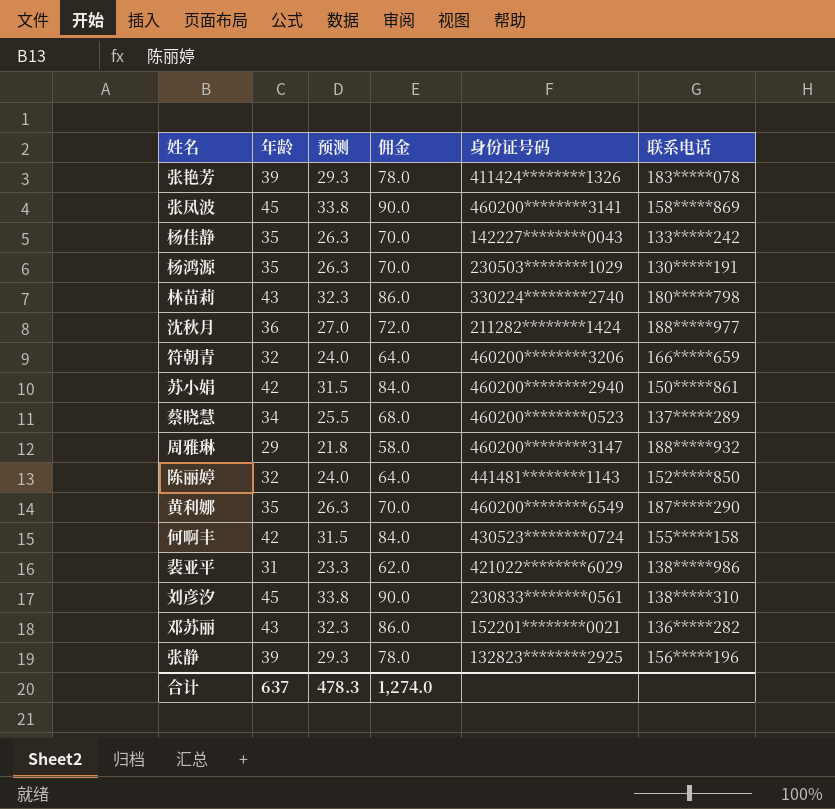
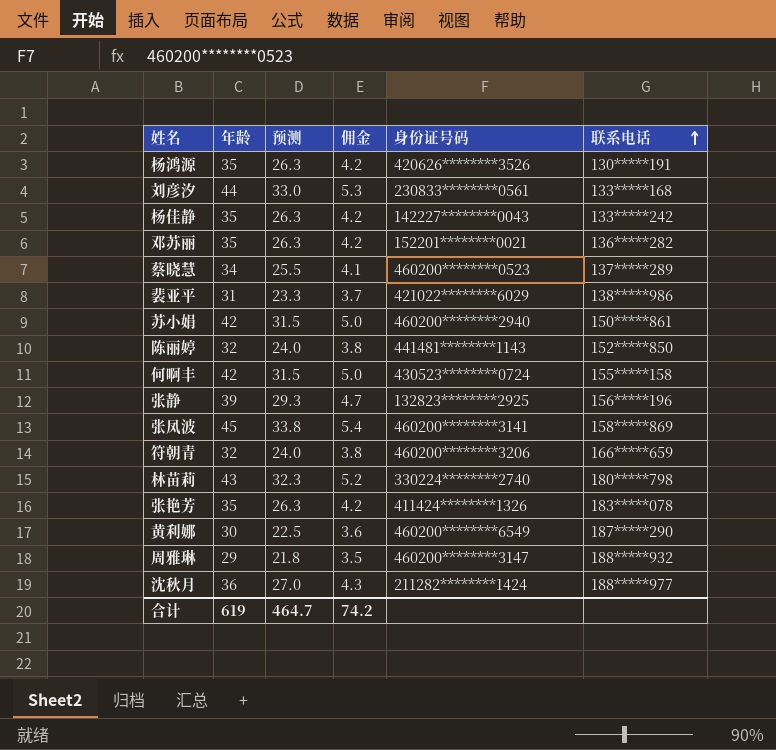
row order: none -> 联系电话 ascending
column 佣金 | formula: [年龄] * 2 -> [年龄] * 0.12
杨鸿源 | 身份证号码: 230503********1029 -> 420626********3526
刘彦汐 | 年龄: 45 -> 44
刘彦汐 | 预测: 33.8 -> 33.0
刘彦汐 | 联系电话: 138*****310 -> 133*****168
邓苏丽 | 年龄: 43 -> 35
邓苏丽 | 预测: 32.3 -> 26.3
张艳芳 | 年龄: 39 -> 35
张艳芳 | 预测: 29.3 -> 26.3
黄利娜 | 年龄: 35 -> 30
黄利娜 | 预测: 26.3 -> 22.5
合计 | 年龄: 637 -> 619
合计 | 预测: 478.3 -> 464.7
合计 | 佣金: 1,274.0 -> 74.2

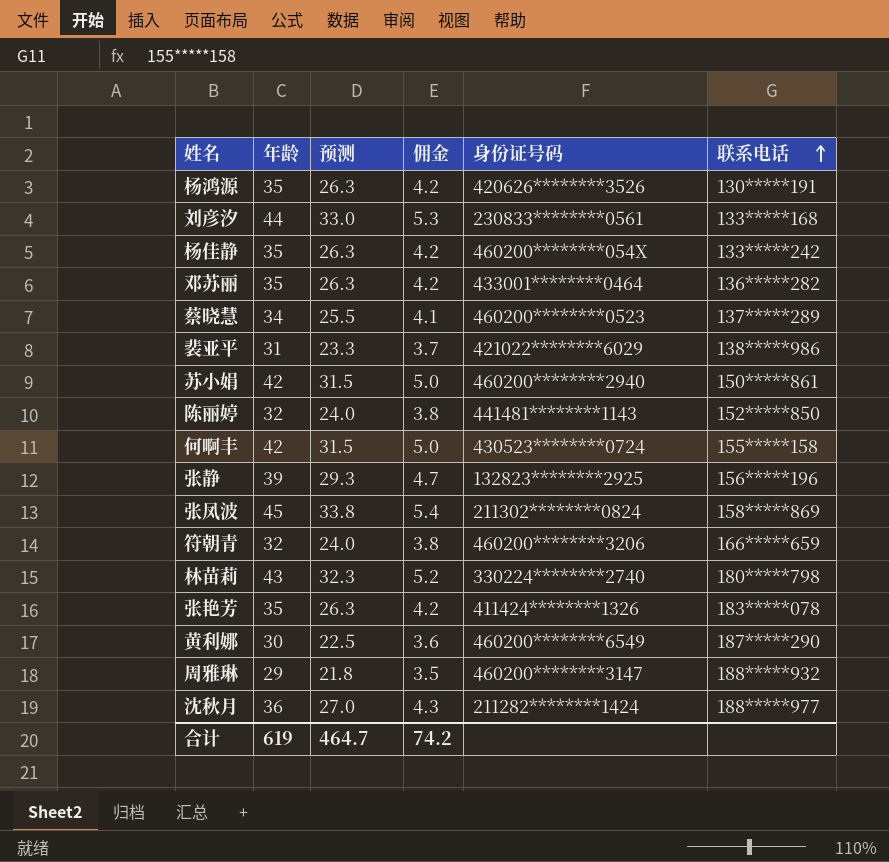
杨佳静 | 身份证号码: 142227********0043 -> 460200********054X
邓苏丽 | 身份证号码: 152201********0021 -> 433001********0464
张凤波 | 身份证号码: 460200********3141 -> 211302********0824

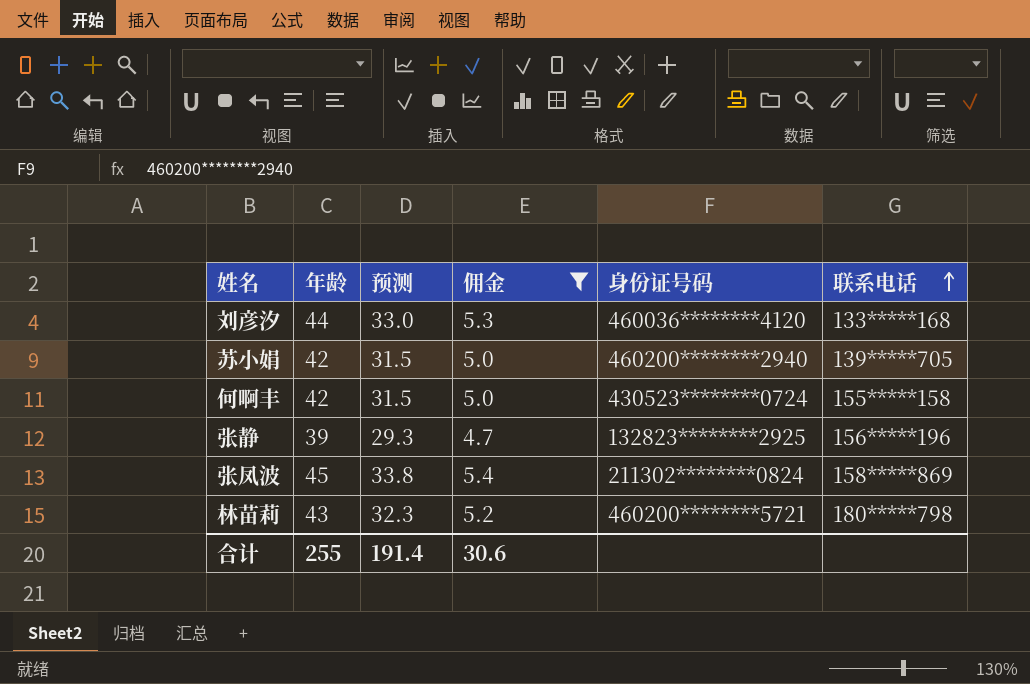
filter: none -> 佣金 >= 4.7
刘彦汐 | 身份证号码: 230833********0561 -> 460036********4120
苏小娟 | 联系电话: 150*****861 -> 139*****705
林苗莉 | 身份证号码: 330224********2740 -> 460200********5721
合计 | 年龄: 619 -> 255
合计 | 预测: 464.7 -> 191.4
合计 | 佣金: 74.2 -> 30.6

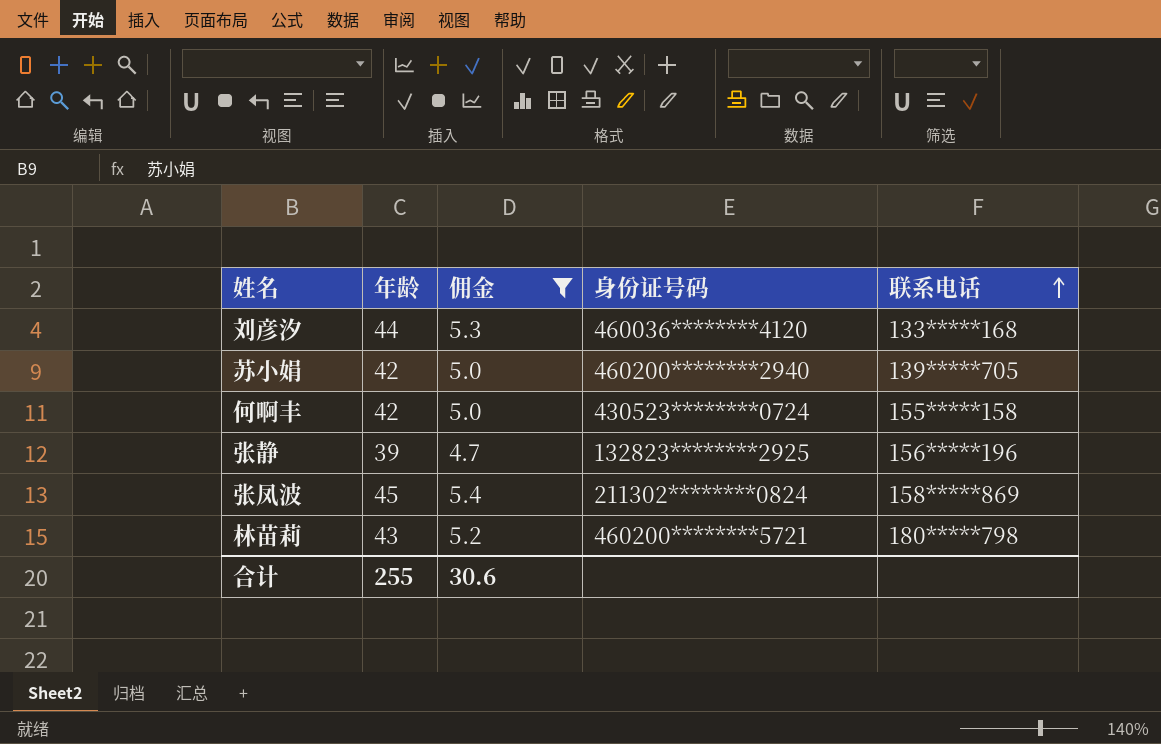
column 预测 | formula: [年龄] * 0.75 -> none

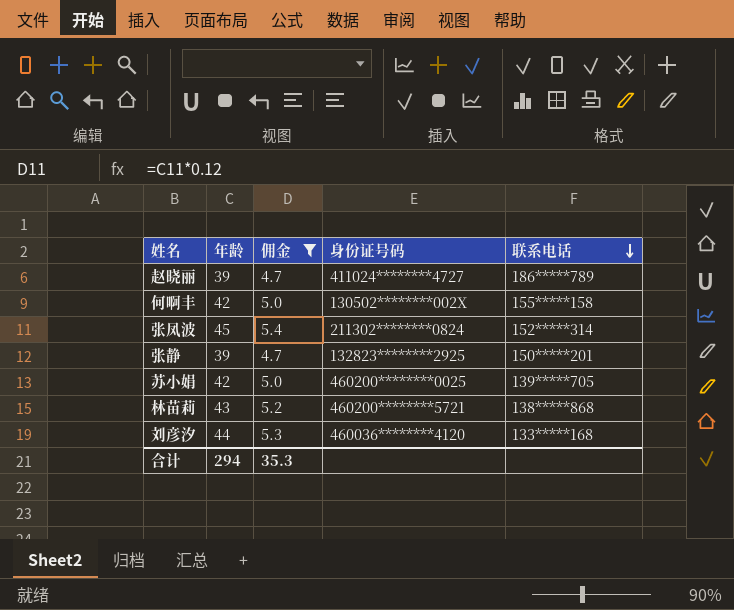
row order: 联系电话 ascending -> 联系电话 descending
row 赵晓丽: none -> 39 | 4.7 | 411024********4727 | 186*****789
何啊丰 | 身份证号码: 430523********0724 -> 130502********002X
张凤波 | 联系电话: 158*****869 -> 152*****314
张静 | 联系电话: 156*****196 -> 150*****201
苏小娟 | 身份证号码: 460200********2940 -> 460200********0025
林苗莉 | 联系电话: 180*****798 -> 138*****868
合计 | 年龄: 255 -> 294
合计 | 佣金: 30.6 -> 35.3

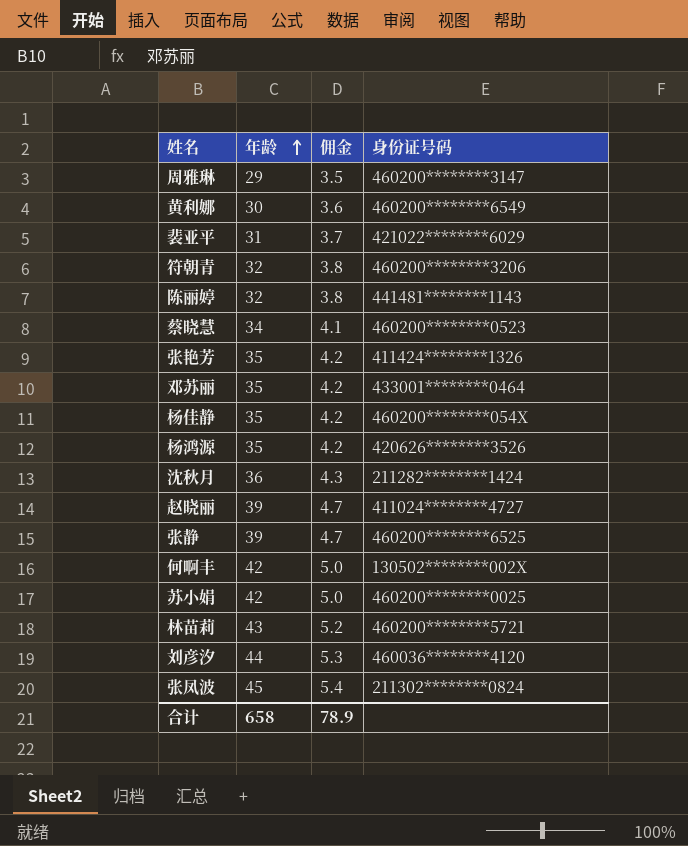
filter: 佣金 >= 4.7 -> none
row order: 联系电话 descending -> 年龄 ascending
column 联系电话 | position: 5 -> none
张静 | 身份证号码: 132823********2925 -> 460200********6525
合计 | 年龄: 294 -> 658
合计 | 佣金: 35.3 -> 78.9

